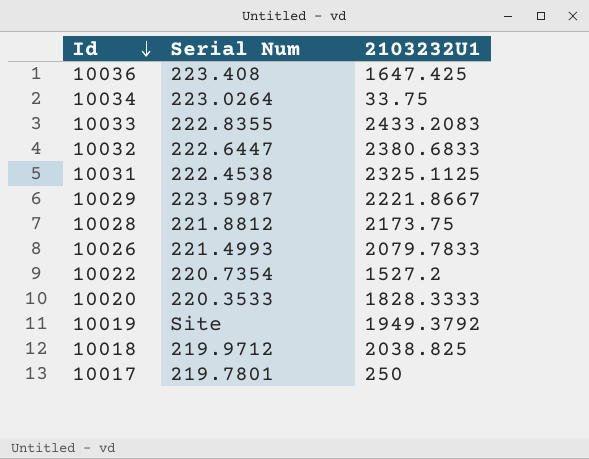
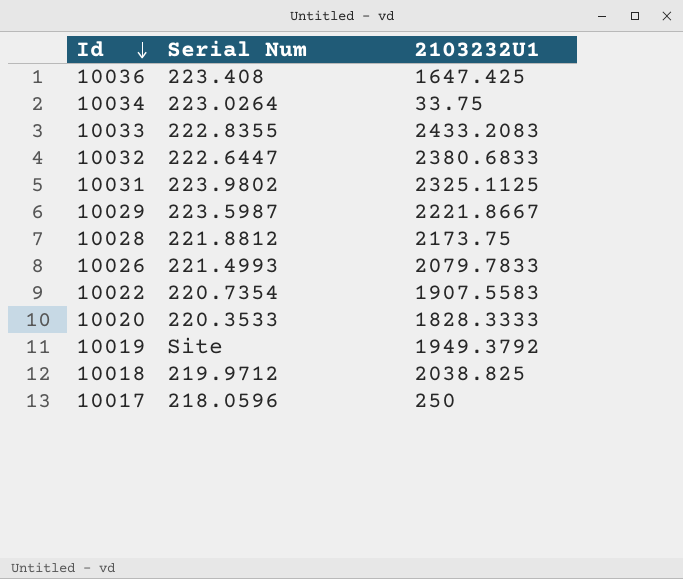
10031 | Serial Num: 222.4538 -> 223.9802
10022 | 2103232U1: 1527.2 -> 1907.5583
10017 | Serial Num: 219.7801 -> 218.0596

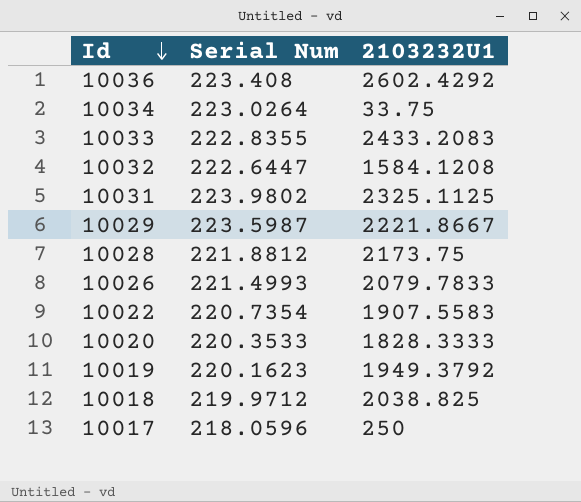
10036 | 2103232U1: 1647.425 -> 2602.4292
10032 | 2103232U1: 2380.6833 -> 1584.1208
10019 | Serial Num: Site -> 220.1623

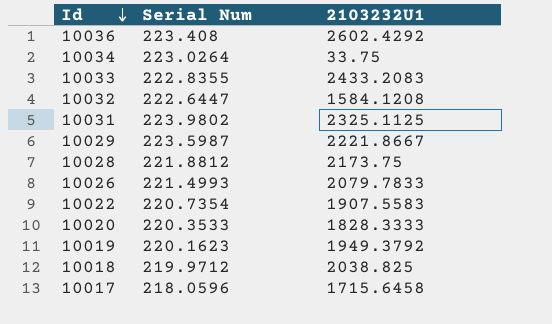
10017 | 2103232U1: 250 -> 1715.6458

